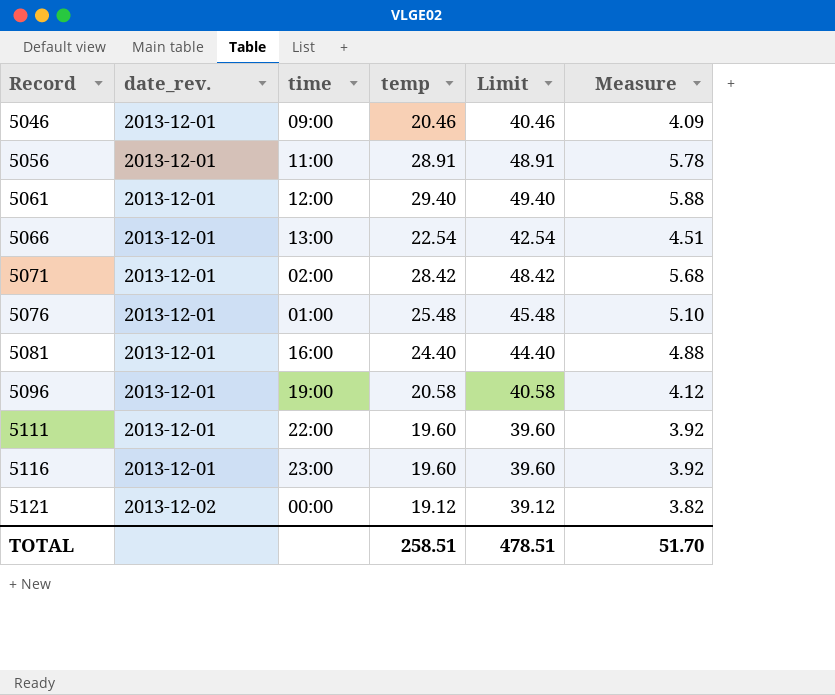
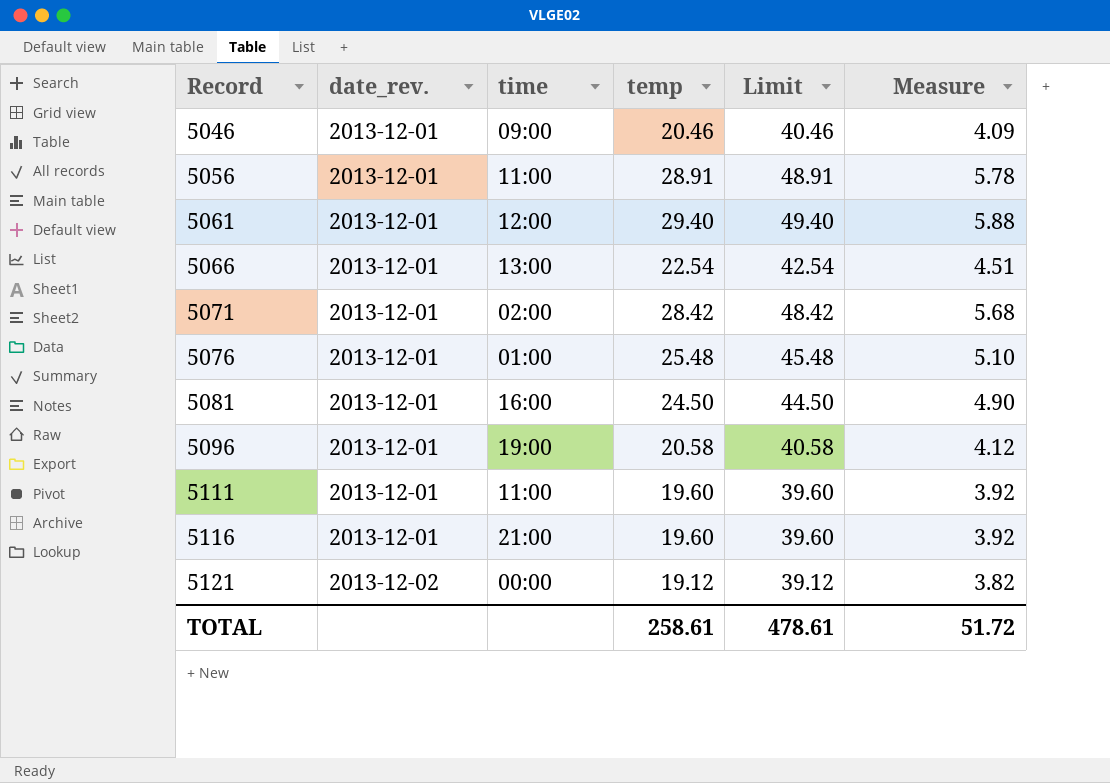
5081 | temp: 24.40 -> 24.50
5081 | Limit: 44.40 -> 44.50
5081 | Measure: 4.88 -> 4.90
5111 | time: 22:00 -> 11:00
5116 | time: 23:00 -> 21:00
TOTAL | temp: 258.51 -> 258.61
TOTAL | Limit: 478.51 -> 478.61
TOTAL | Measure: 51.70 -> 51.72

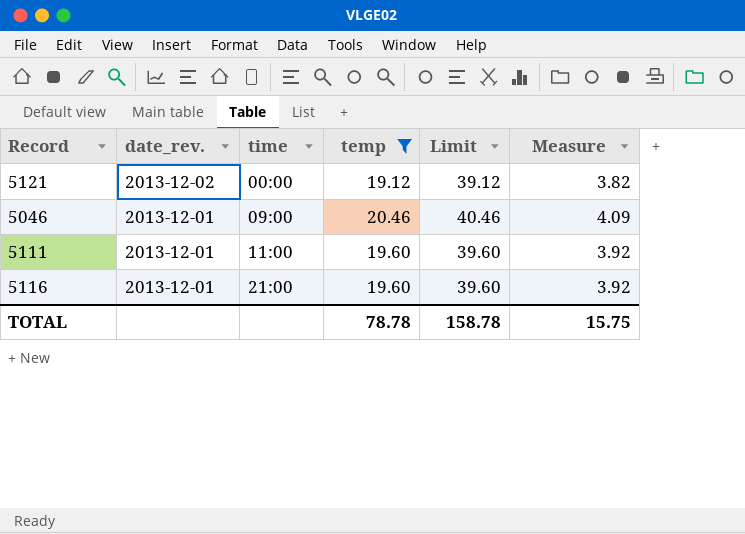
filter: none -> temp <= 20.46
row order: Record ascending -> date_rev. descending
TOTAL | temp: 258.61 -> 78.78
TOTAL | Limit: 478.61 -> 158.78
TOTAL | Measure: 51.72 -> 15.75

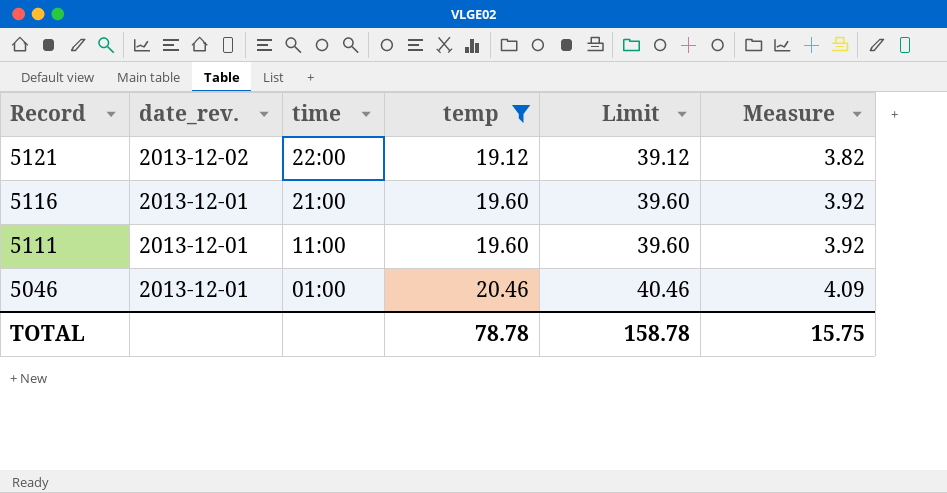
row order: date_rev. descending -> Record descending
5121 | time: 00:00 -> 22:00
5046 | time: 09:00 -> 01:00

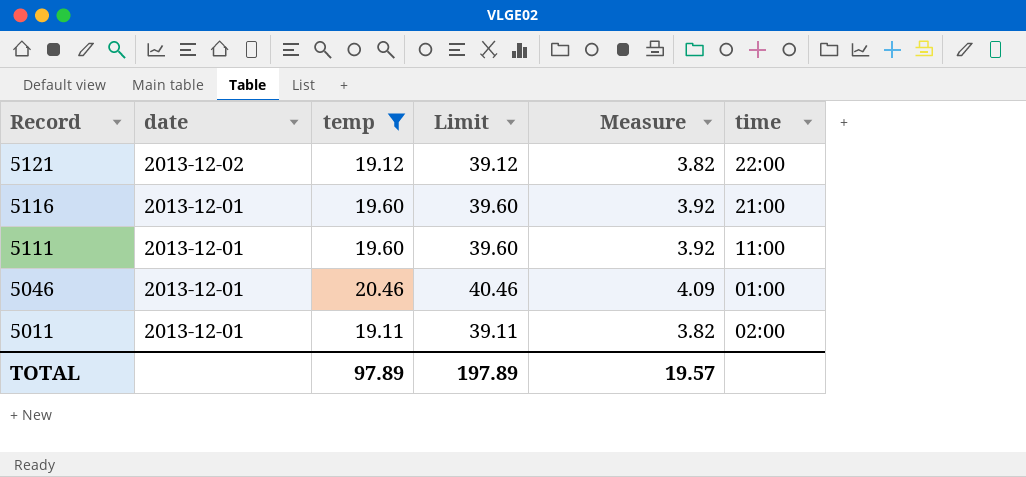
column name: date_rev. -> date
column time | position: 3 -> 6
row 5011: none -> 2013-12-01 | 19.11 | 39.11 | 3.82 | 02:00
TOTAL | temp: 78.78 -> 97.89
TOTAL | Limit: 158.78 -> 197.89
TOTAL | Measure: 15.75 -> 19.57

